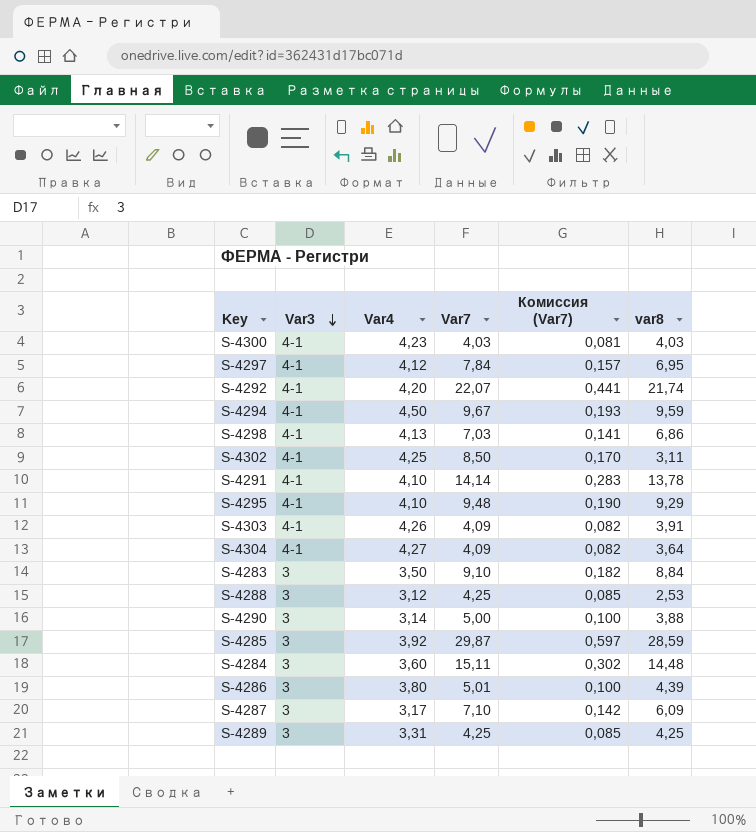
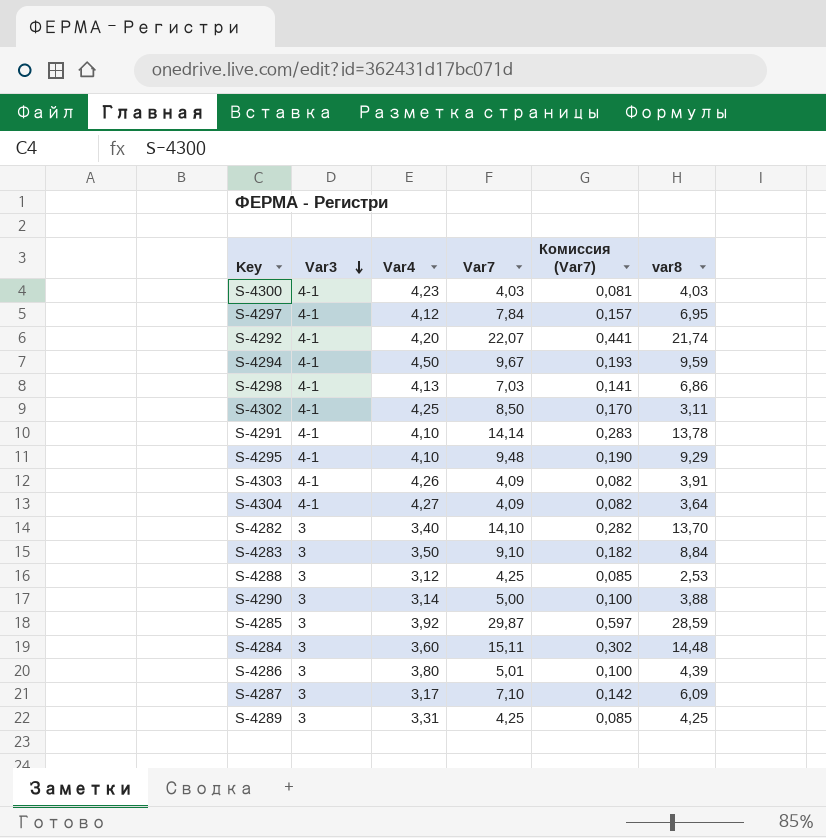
row S-4282: none -> 3 | 3,40 | 14,10 | 0,282 | 13,70

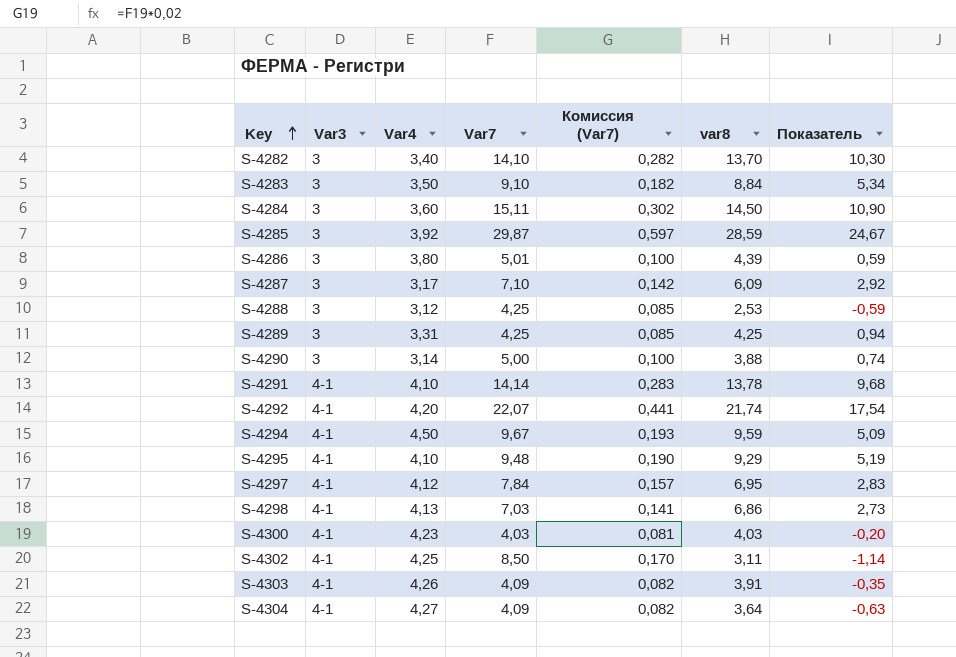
row order: Var3 descending -> Key ascending
column Показатель | formula: none -> [var8] - [Var4]
S-4284 | var8: 14,48 -> 14,50

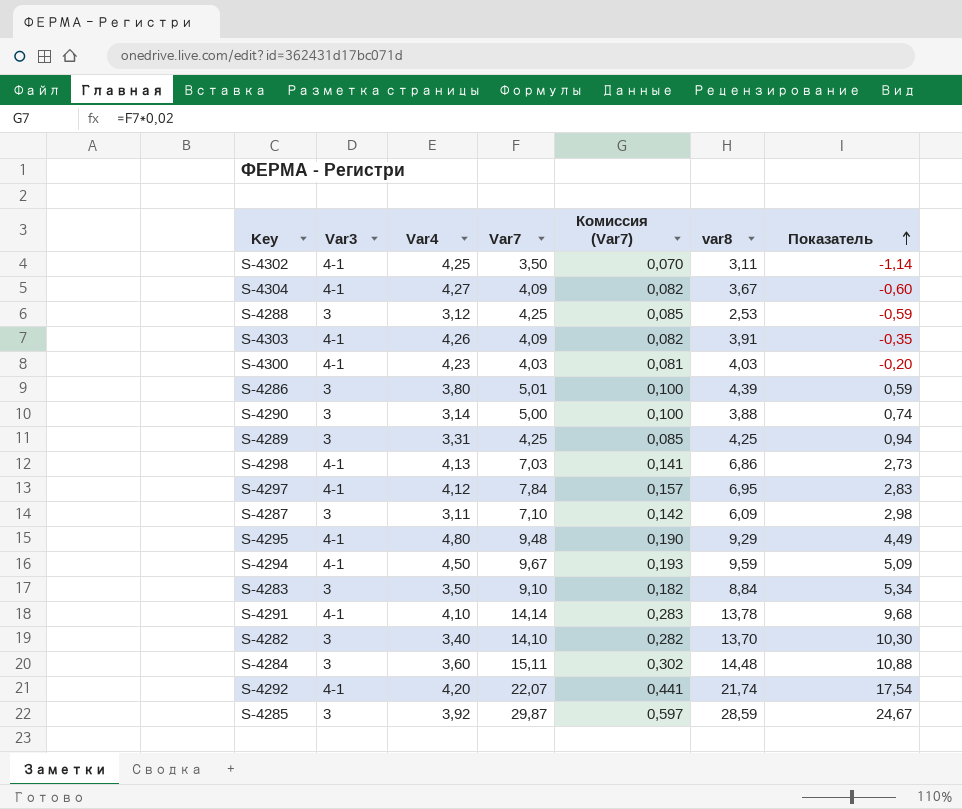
row order: Key ascending -> Показатель ascending
S-4302 | Var7: 8,50 -> 3,50
S-4302 | Комиссия (Var7): 0,170 -> 0,070
S-4304 | var8: 3,64 -> 3,67
S-4304 | Показатель: -0,63 -> -0,60
S-4287 | Var4: 3,17 -> 3,11
S-4287 | Показатель: 2,92 -> 2,98
S-4295 | Var4: 4,10 -> 4,80
S-4295 | Показатель: 5,19 -> 4,49
S-4284 | var8: 14,50 -> 14,48
S-4284 | Показатель: 10,90 -> 10,88

